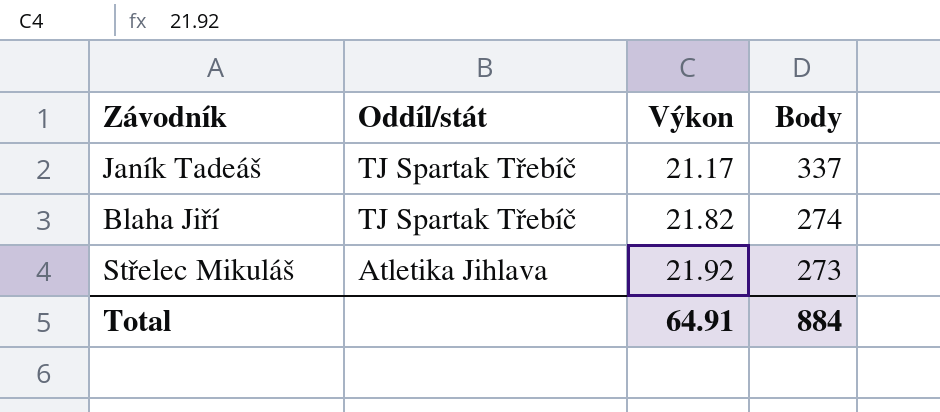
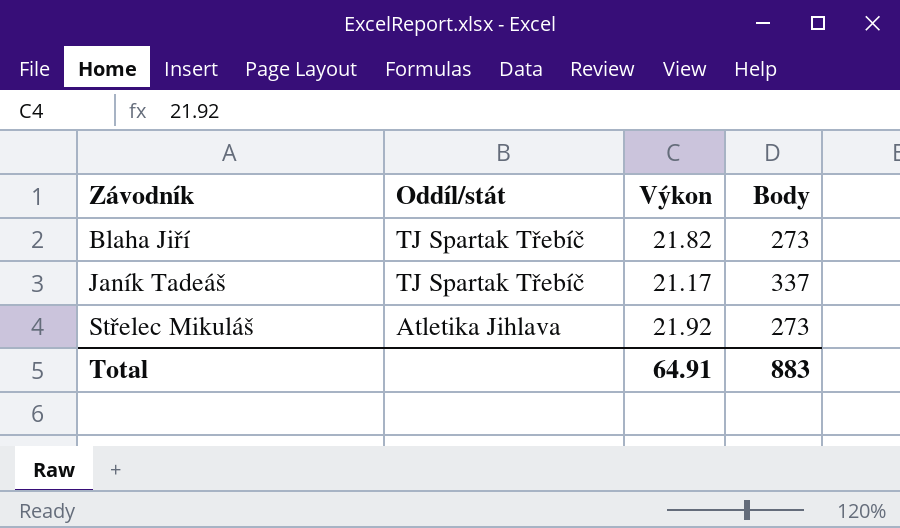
row order: Oddíl/stát descending -> Závodník ascending
Blaha Jiří | Body: 274 -> 273
Total | Body: 884 -> 883

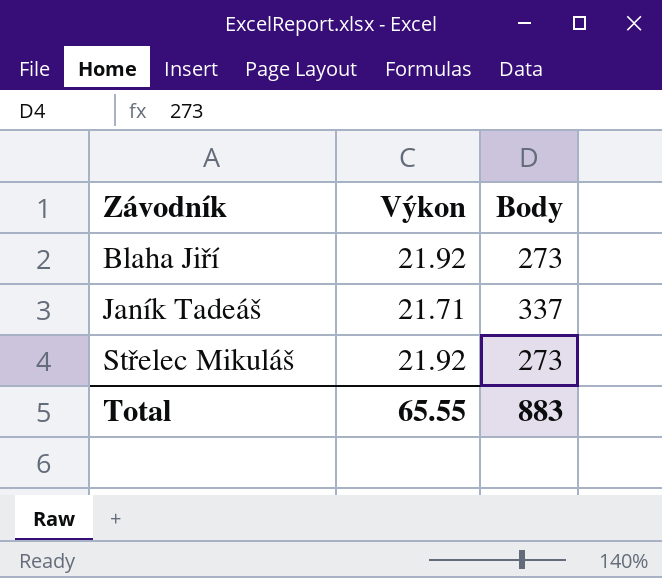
column Oddíl/stát | position: 2 -> none
Blaha Jiří | Výkon: 21.82 -> 21.92
Janík Tadeáš | Výkon: 21.17 -> 21.71
Total | Výkon: 64.91 -> 65.55

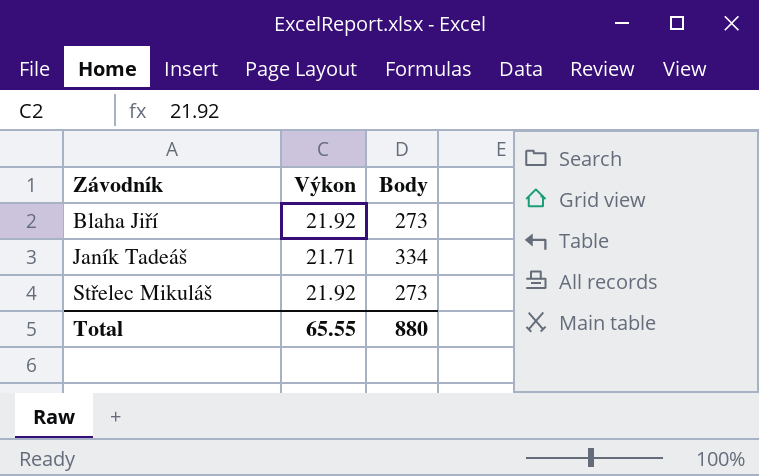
Janík Tadeáš | Body: 337 -> 334
Total | Body: 883 -> 880

